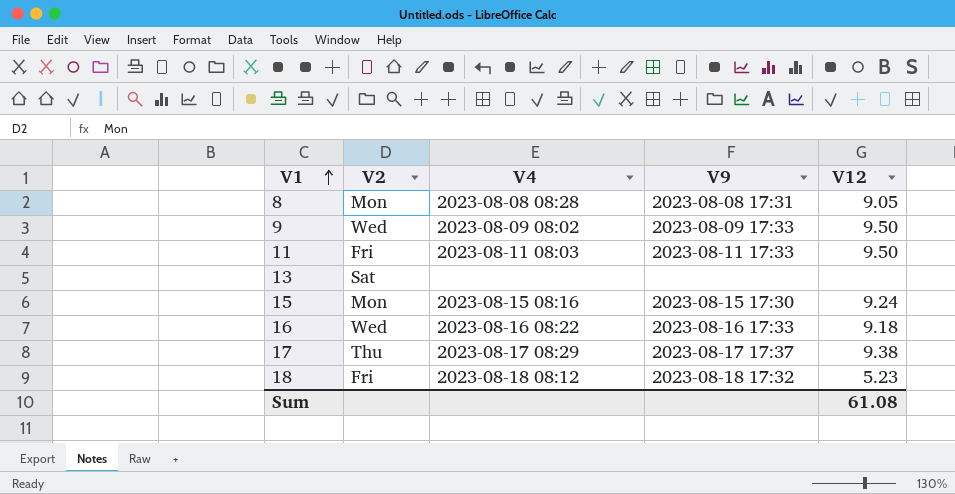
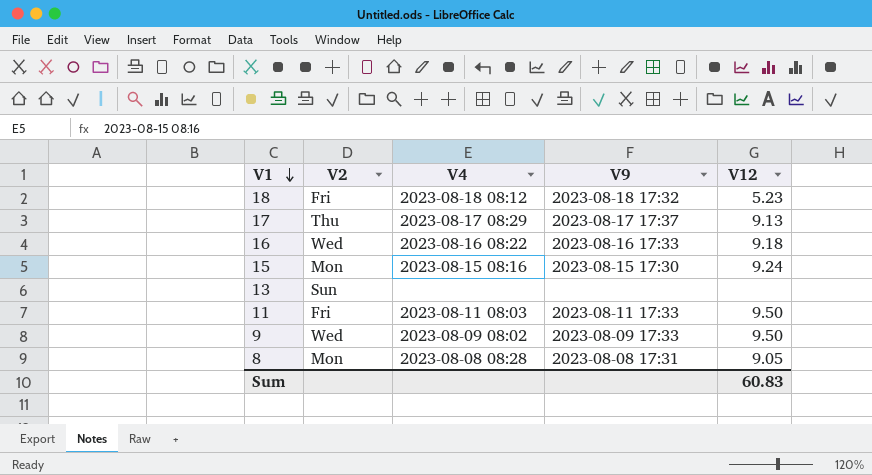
row order: V1 ascending -> V1 descending
17 | V12: 9.38 -> 9.13
13 | V2: Sat -> Sun
Sum | V12: 61.08 -> 60.83

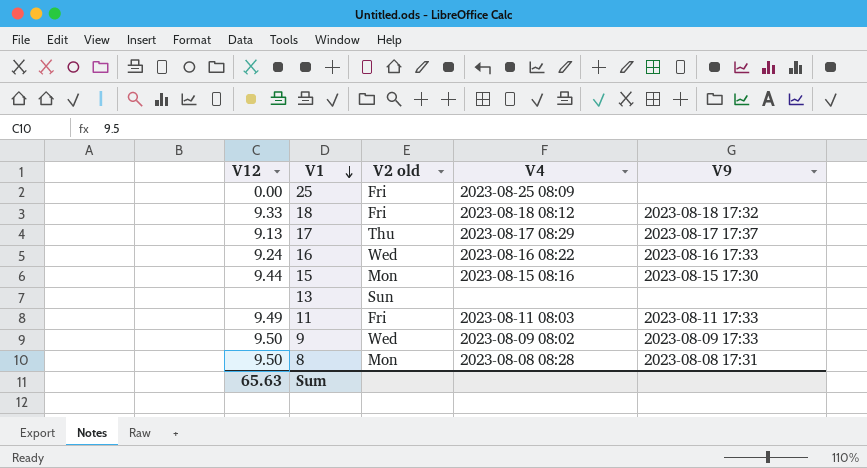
column V12 | position: 5 -> 1
column name: V2 -> V2 old
row 25: none -> 0.00 | Fri | 2023-08-25 08:09 | none
18 | V12: 5.23 -> 9.33
16 | V12: 9.18 -> 9.24
15 | V12: 9.24 -> 9.44
11 | V12: 9.50 -> 9.49
8 | V12: 9.05 -> 9.50
Sum | V12: 60.83 -> 65.63

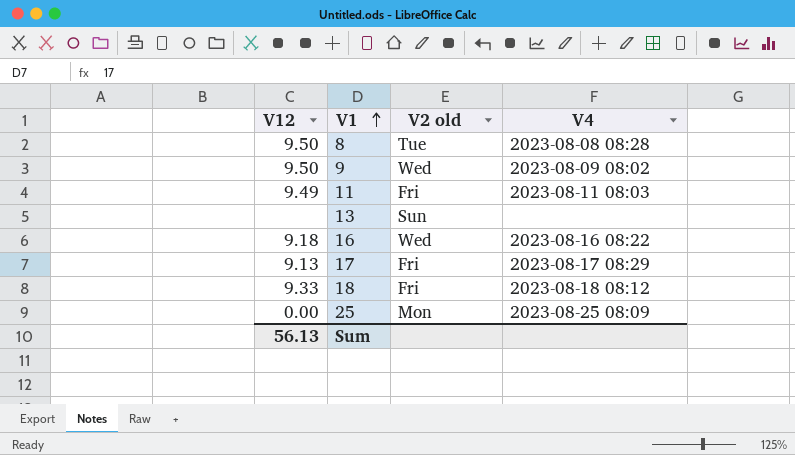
row order: V1 descending -> V1 ascending
column V9 | position: 5 -> none
row 15: 9.44 | Mon | 2023-08-15 08:16 | 2023-08-15 17:30 -> none
8 | V2 old: Mon -> Tue
16 | V12: 9.24 -> 9.18
17 | V2 old: Thu -> Fri
25 | V2 old: Fri -> Mon
Sum | V12: 65.63 -> 56.13

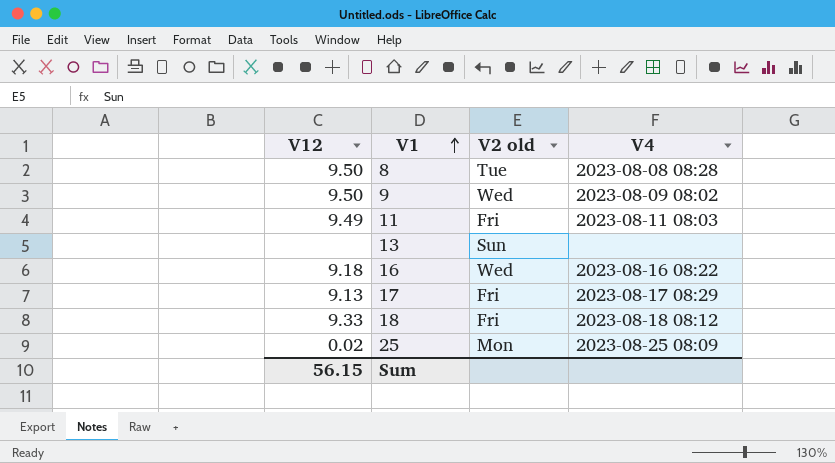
25 | V12: 0.00 -> 0.02
Sum | V12: 56.13 -> 56.15

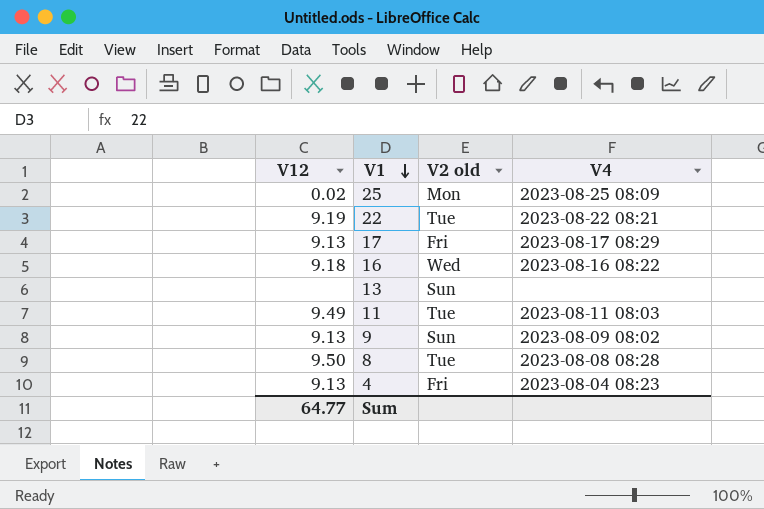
row order: V1 ascending -> V1 descending
row 18: 9.33 | Fri | 2023-08-18 08:12 -> none
row 22: none -> 9.19 | Tue | 2023-08-22 08:21
11 | V2 old: Fri -> Tue
9 | V12: 9.50 -> 9.13
9 | V2 old: Wed -> Sun
row 4: none -> 9.13 | Fri | 2023-08-04 08:23
Sum | V12: 56.15 -> 64.77

